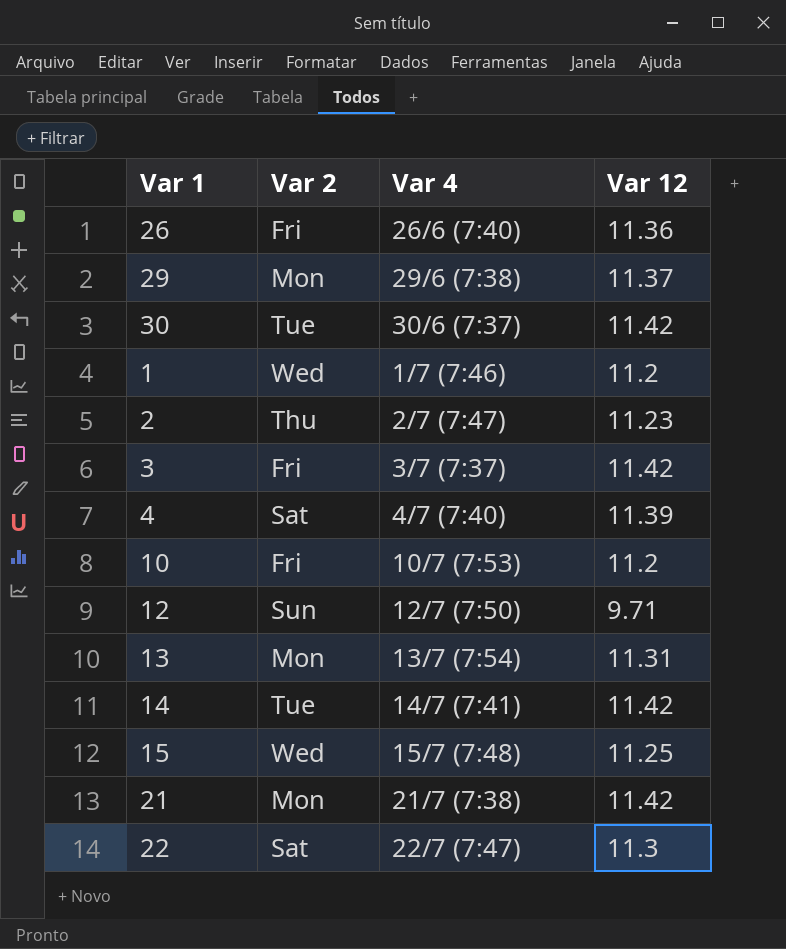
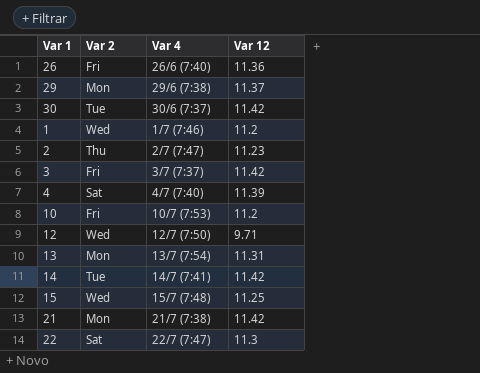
12 | Var 2: Sun -> Wed

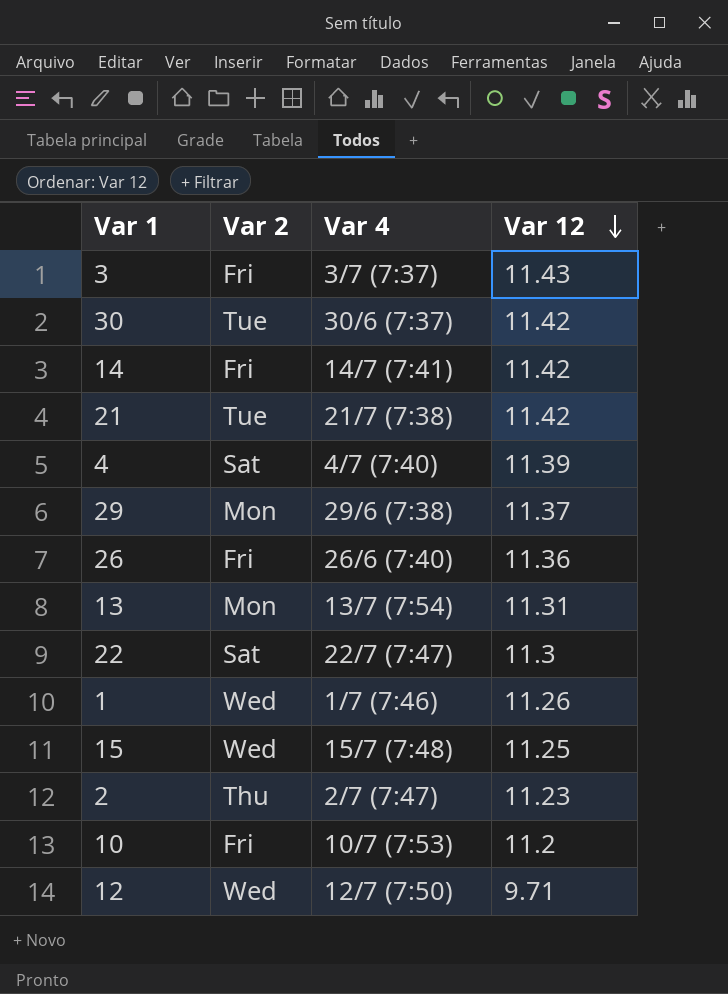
row order: none -> Var 12 descending
3 | Var 12: 11.42 -> 11.43
14 | Var 2: Tue -> Fri
21 | Var 2: Mon -> Tue
1 | Var 12: 11.2 -> 11.26

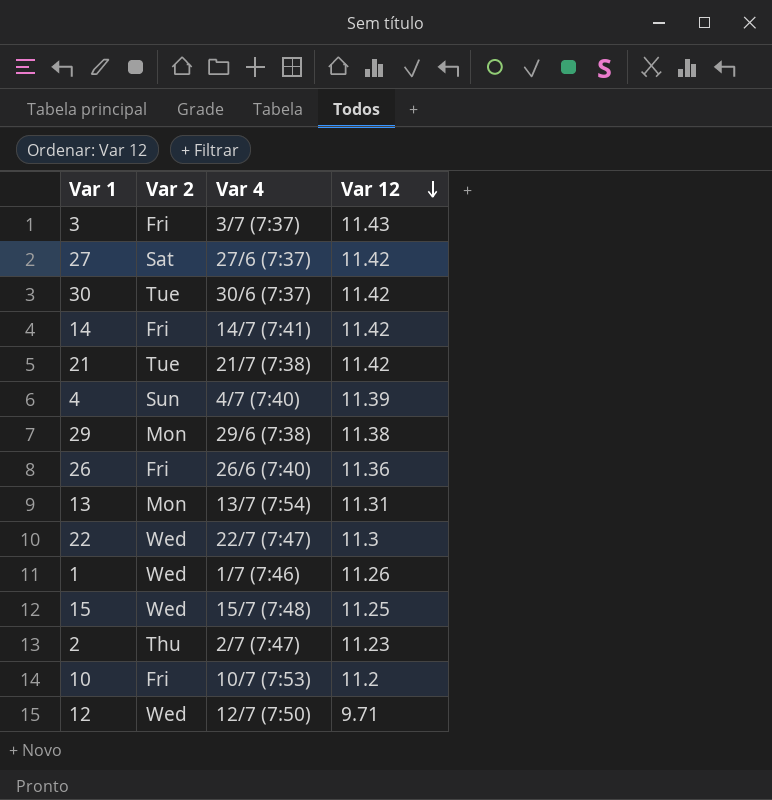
row 27: none -> Sat | 27/6 (7:37) | 11.42
4 | Var 2: Sat -> Sun
29 | Var 12: 11.37 -> 11.38
22 | Var 2: Sat -> Wed

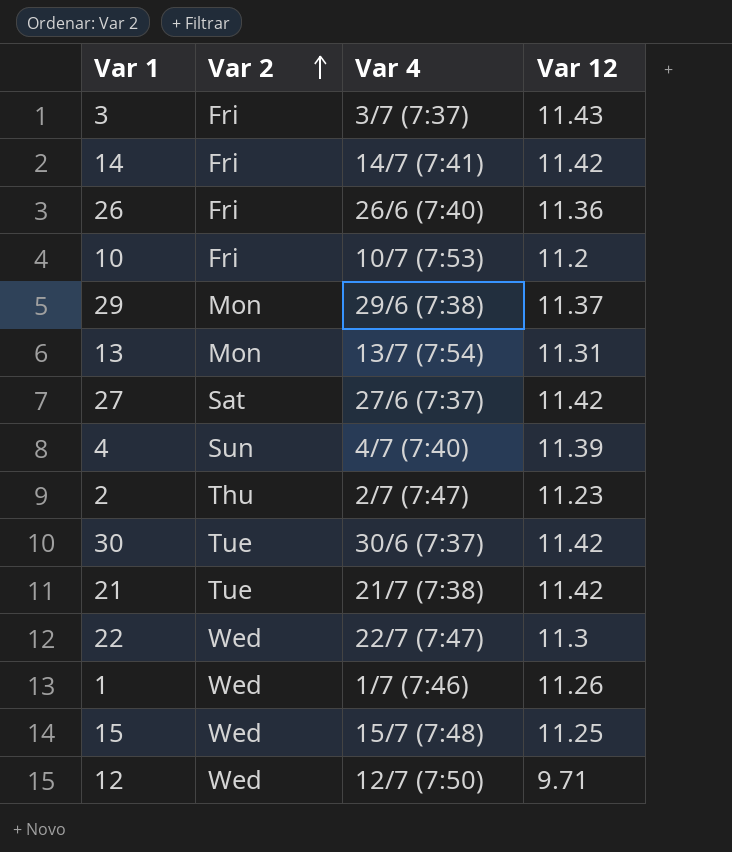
row order: Var 12 descending -> Var 2 ascending
29 | Var 12: 11.38 -> 11.37

